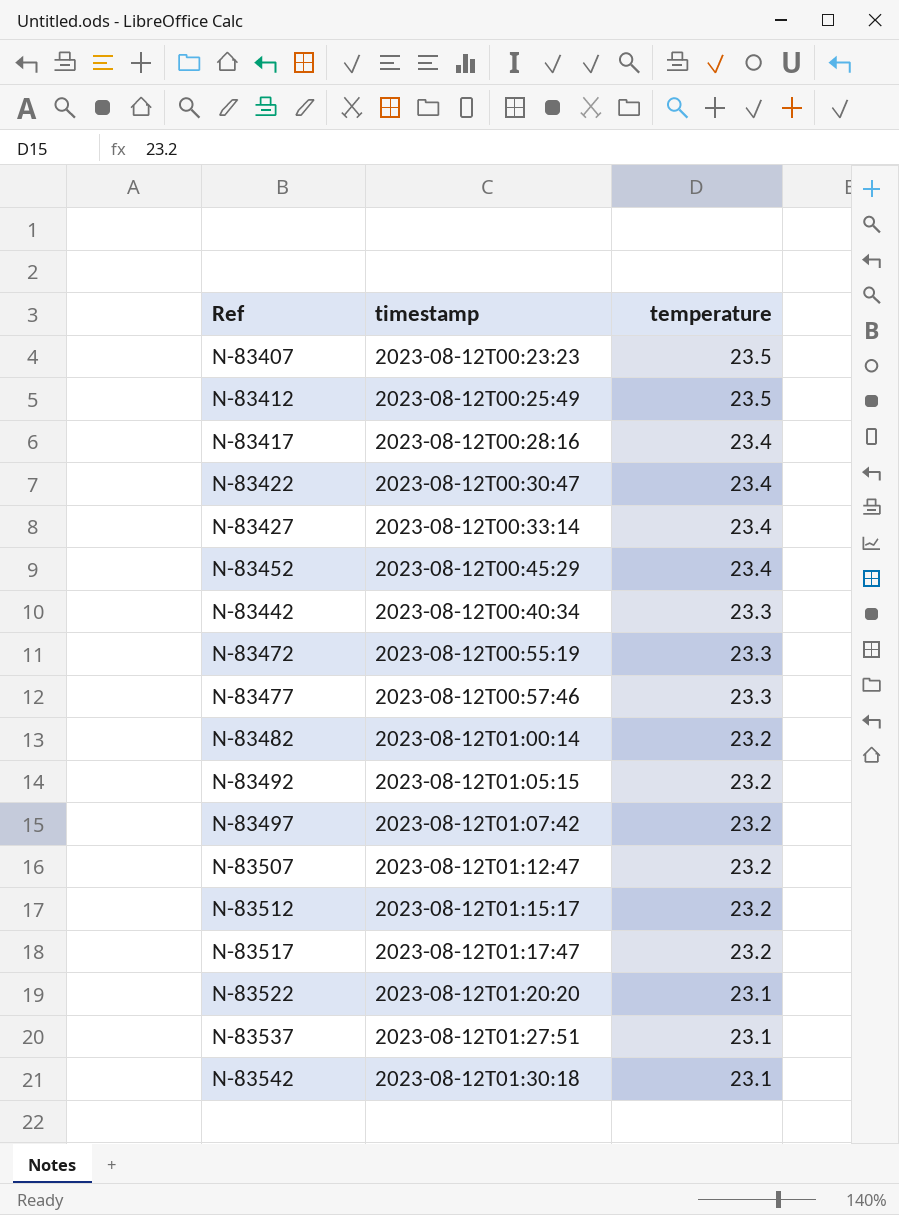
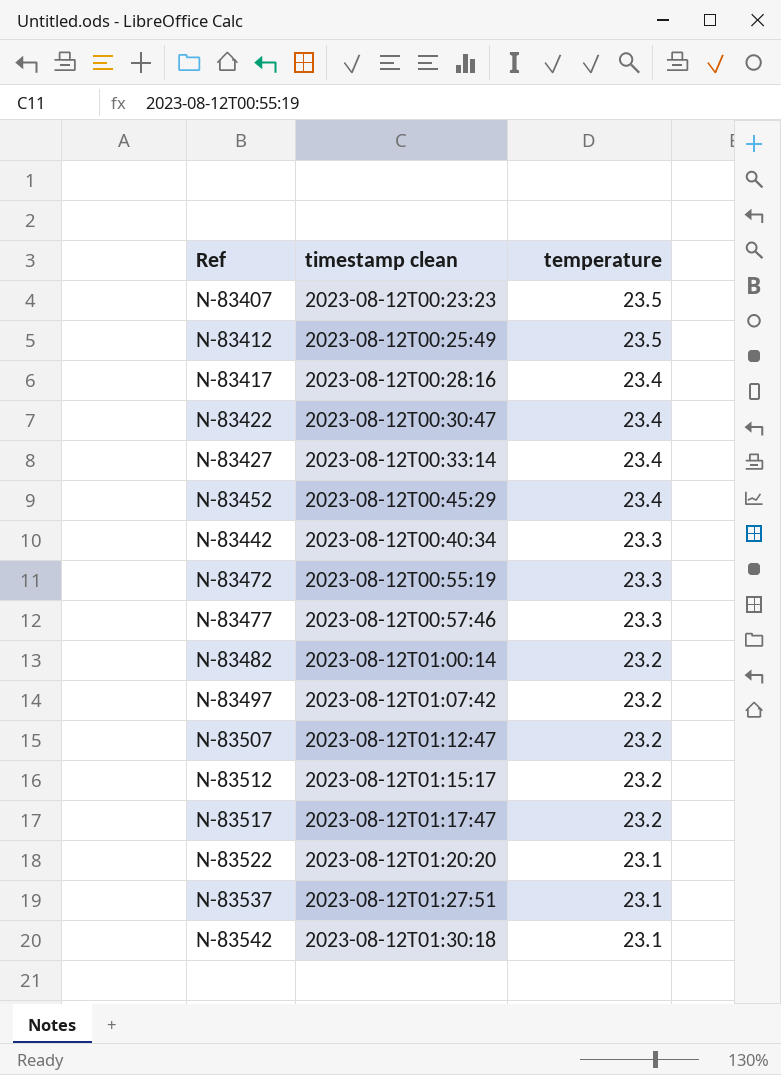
column name: timestamp -> timestamp clean
row N-83492: 2023-08-12T01:05:15 | 23.2 -> none

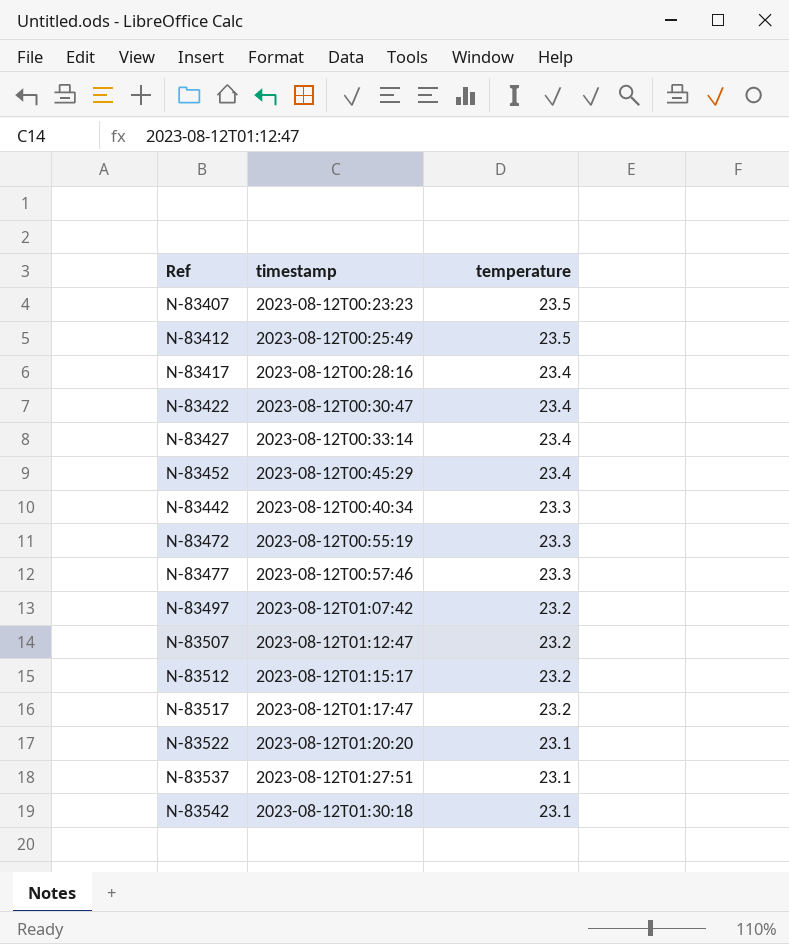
column name: timestamp clean -> timestamp
row N-83482: 2023-08-12T01:00:14 | 23.2 -> none

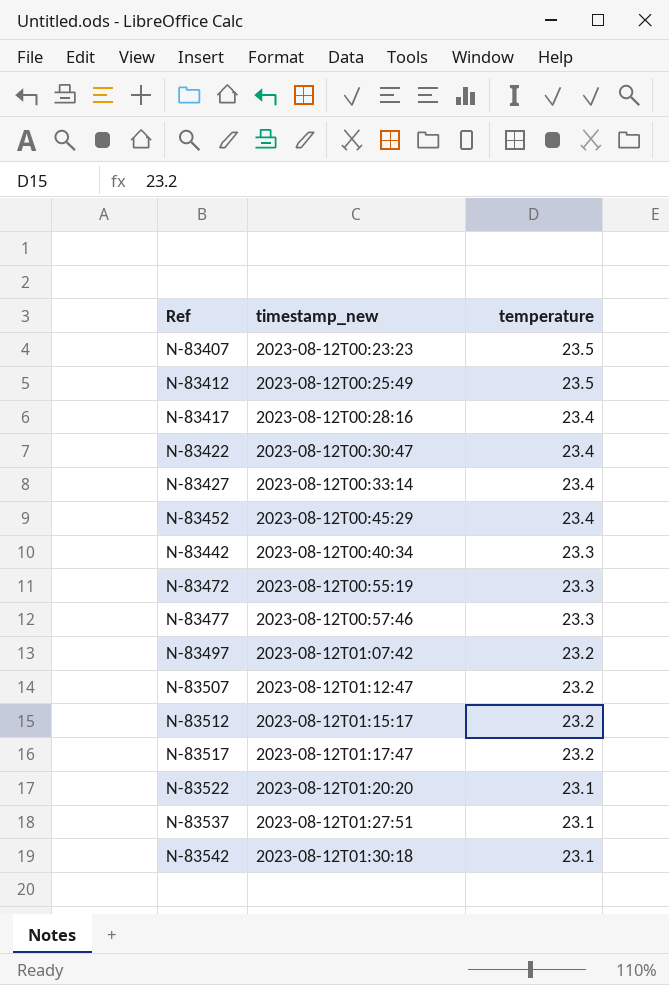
column name: timestamp -> timestamp_new

